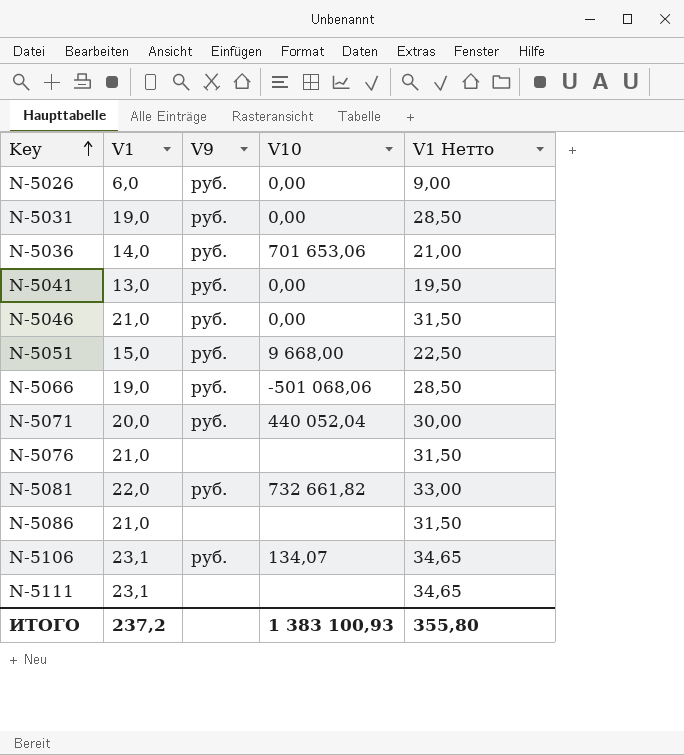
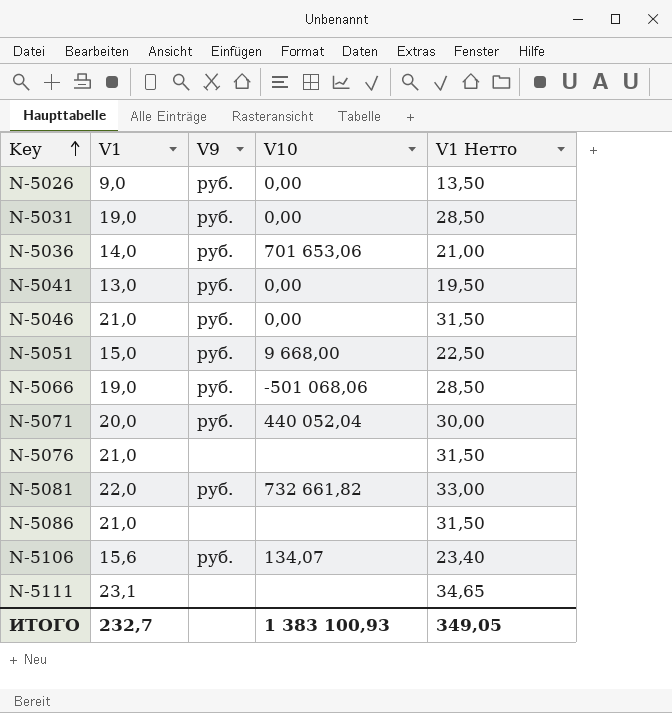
N-5026 | V1: 6,0 -> 9,0
N-5026 | V1 Нетто: 9,00 -> 13,50
N-5106 | V1: 23,1 -> 15,6
N-5106 | V1 Нетто: 34,65 -> 23,40
ИТОГО | V1: 237,2 -> 232,7
ИТОГО | V1 Нетто: 355,80 -> 349,05

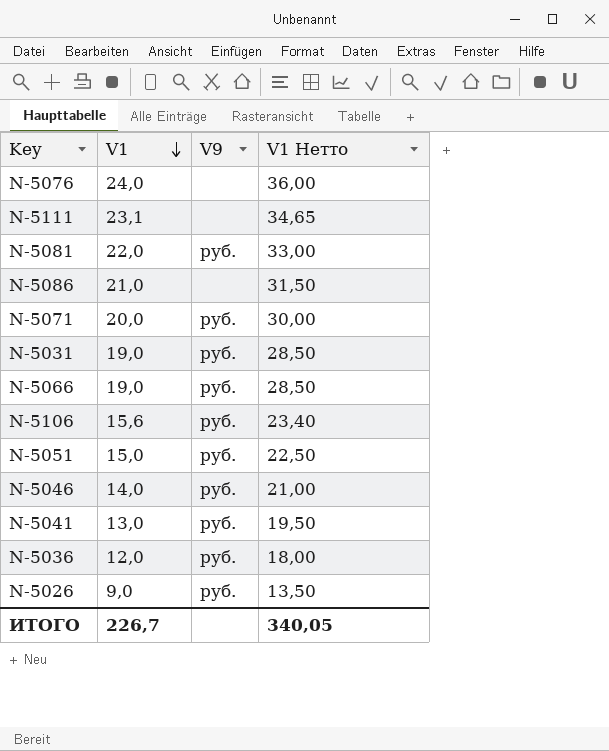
row order: Key ascending -> V1 descending
column V10 | position: 4 -> none
N-5076 | V1: 21,0 -> 24,0
N-5076 | V1 Нетто: 31,50 -> 36,00
N-5046 | V1: 21,0 -> 14,0
N-5046 | V1 Нетто: 31,50 -> 21,00
N-5036 | V1: 14,0 -> 12,0
N-5036 | V1 Нетто: 21,00 -> 18,00
ИТОГО | V1: 232,7 -> 226,7
ИТОГО | V1 Нетто: 349,05 -> 340,05

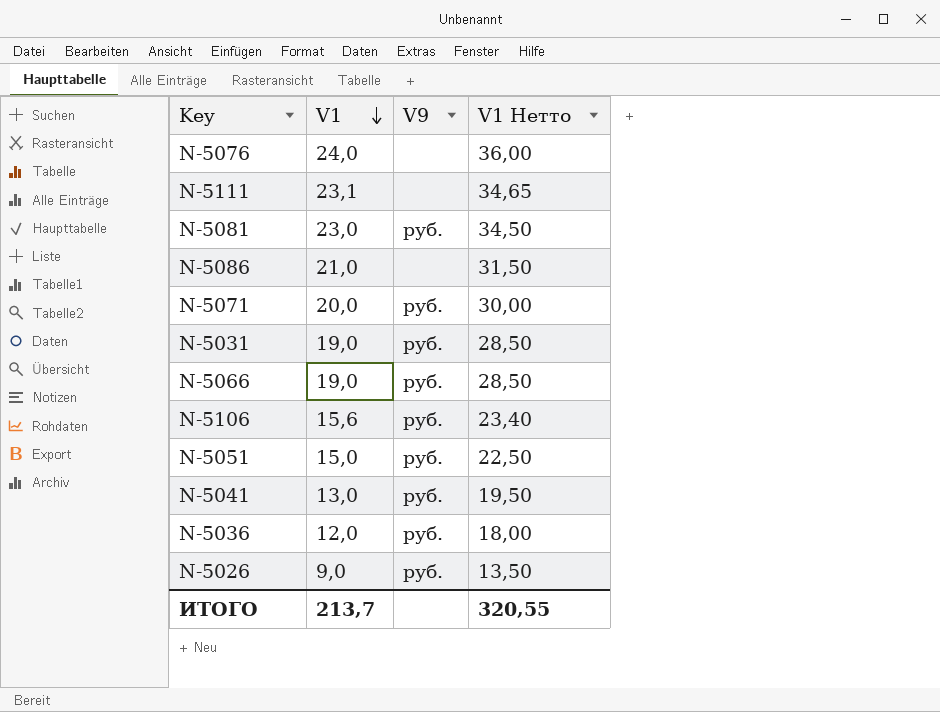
row N-5046: 14,0 | руб. | 21,00 -> none
N-5081 | V1: 22,0 -> 23,0
N-5081 | V1 Нетто: 33,00 -> 34,50
ИТОГО | V1: 226,7 -> 213,7
ИТОГО | V1 Нетто: 340,05 -> 320,55

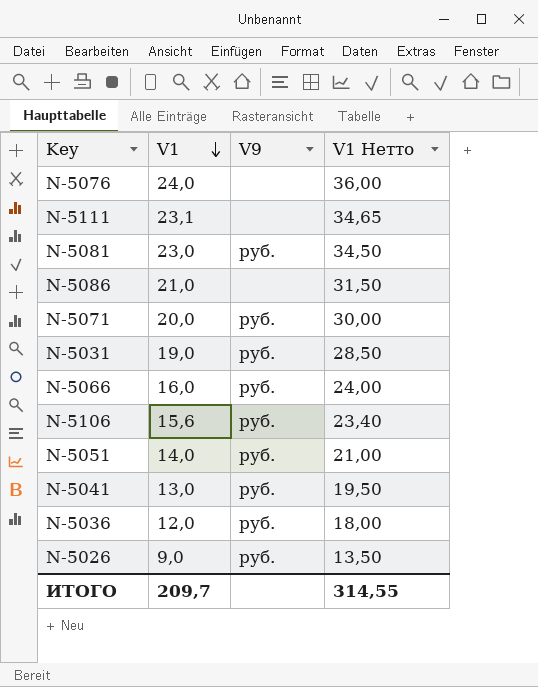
N-5066 | V1: 19,0 -> 16,0
N-5066 | V1 Нетто: 28,50 -> 24,00
N-5051 | V1: 15,0 -> 14,0
N-5051 | V1 Нетто: 22,50 -> 21,00
ИТОГО | V1: 213,7 -> 209,7
ИТОГО | V1 Нетто: 320,55 -> 314,55

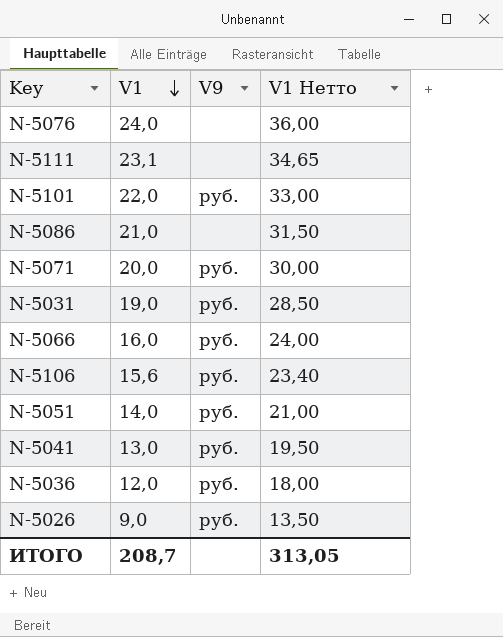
row N-5081: 23,0 | руб. | 34,50 -> none
row N-5101: none -> 22,0 | руб. | 33,00
ИТОГО | V1: 209,7 -> 208,7
ИТОГО | V1 Нетто: 314,55 -> 313,05

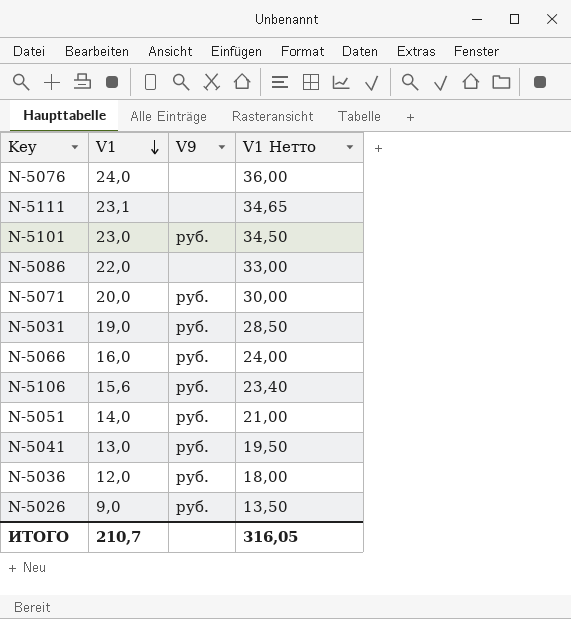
N-5101 | V1: 22,0 -> 23,0
N-5101 | V1 Нетто: 33,00 -> 34,50
N-5086 | V1: 21,0 -> 22,0
N-5086 | V1 Нетто: 31,50 -> 33,00
ИТОГО | V1: 208,7 -> 210,7
ИТОГО | V1 Нетто: 313,05 -> 316,05

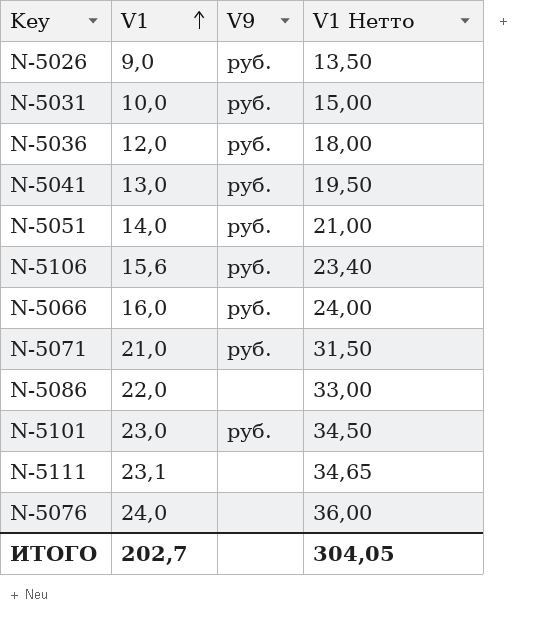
row order: V1 descending -> V1 ascending
N-5031 | V1: 19,0 -> 10,0
N-5031 | V1 Нетто: 28,50 -> 15,00
N-5071 | V1: 20,0 -> 21,0
N-5071 | V1 Нетто: 30,00 -> 31,50
ИТОГО | V1: 210,7 -> 202,7
ИТОГО | V1 Нетто: 316,05 -> 304,05

